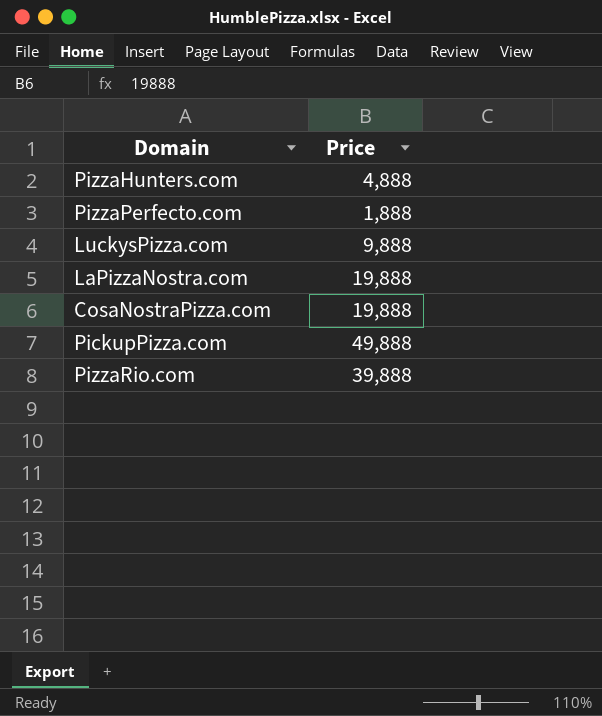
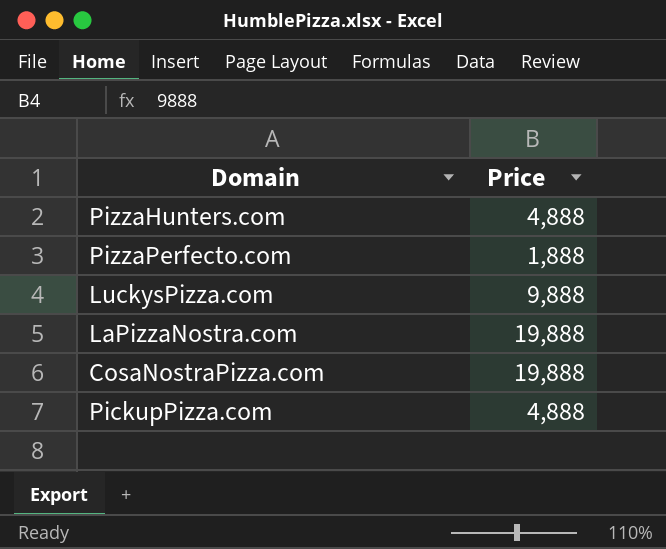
row PizzaRio.com: 39,888 -> none
PickupPizza.com | Price: 49,888 -> 4,888

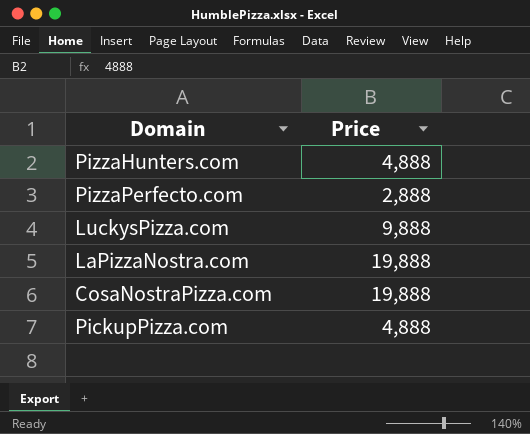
PizzaPerfecto.com | Price: 1,888 -> 2,888

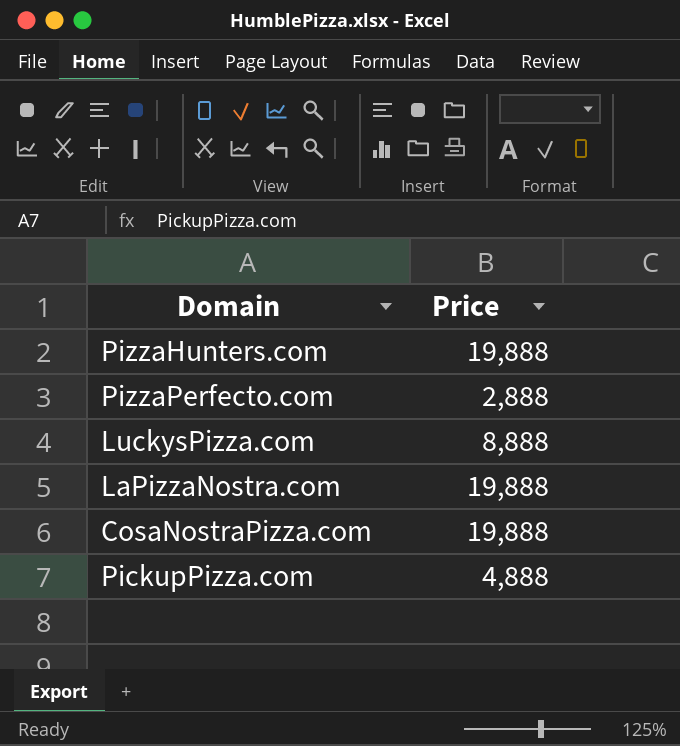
PizzaHunters.com | Price: 4,888 -> 19,888
LuckysPizza.com | Price: 9,888 -> 8,888

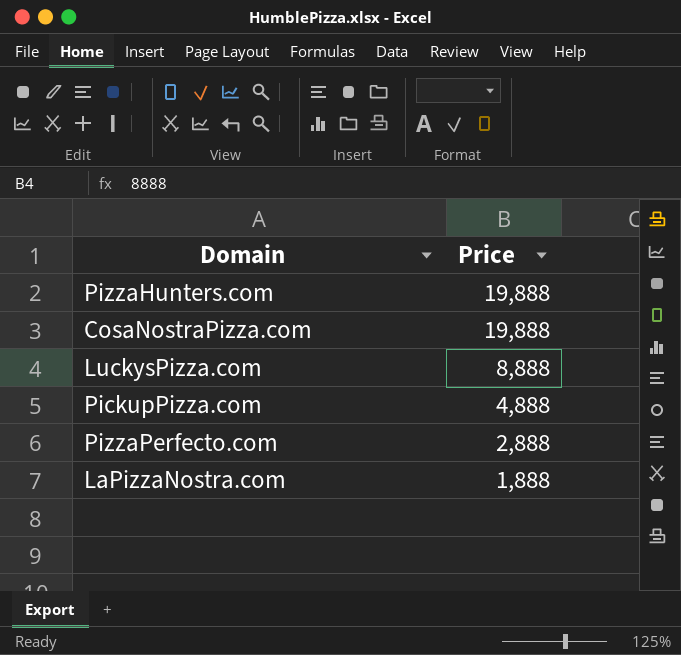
row order: none -> Price descending
LaPizzaNostra.com | Price: 19,888 -> 1,888

